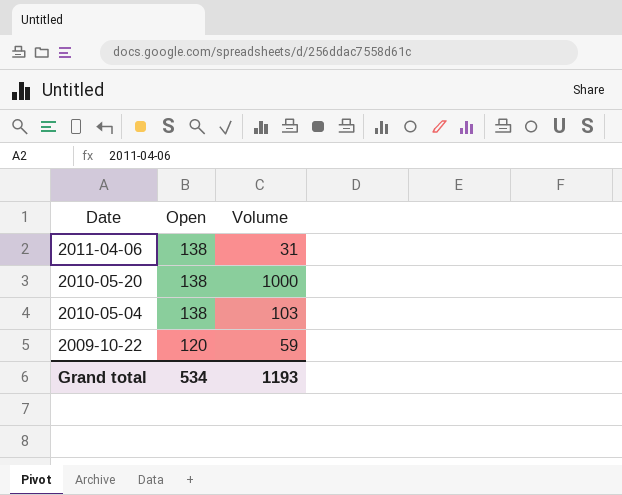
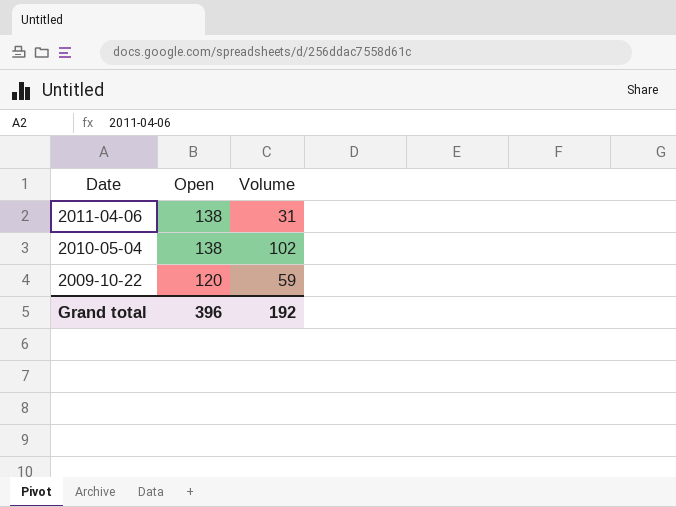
row 2010-05-20: 138 | 1000 -> none
2010-05-04 | Volume: 103 -> 102
Grand total | Open: 534 -> 396
Grand total | Volume: 1193 -> 192

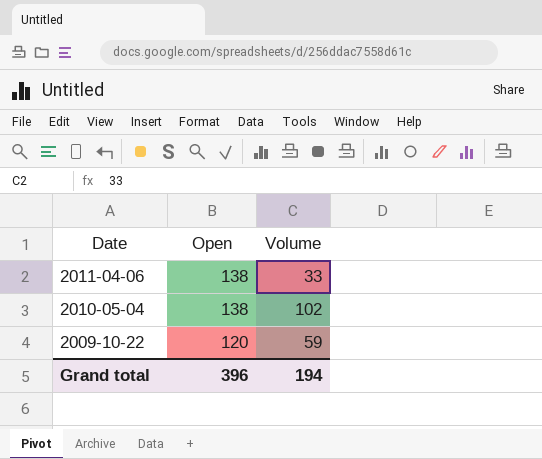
2011-04-06 | Volume: 31 -> 33
Grand total | Volume: 192 -> 194

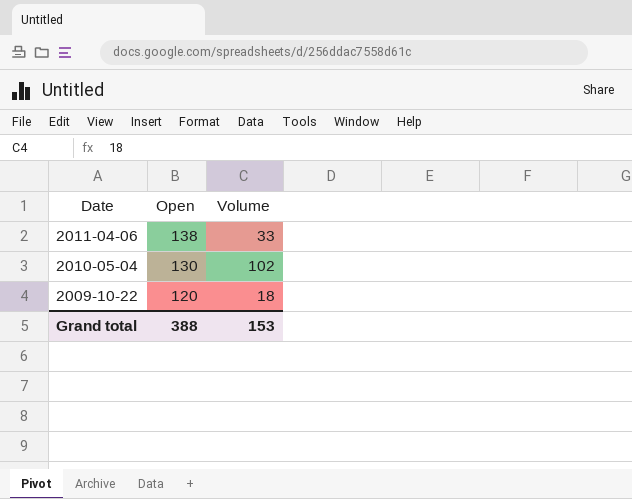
2010-05-04 | Open: 138 -> 130
2009-10-22 | Volume: 59 -> 18
Grand total | Open: 396 -> 388
Grand total | Volume: 194 -> 153

